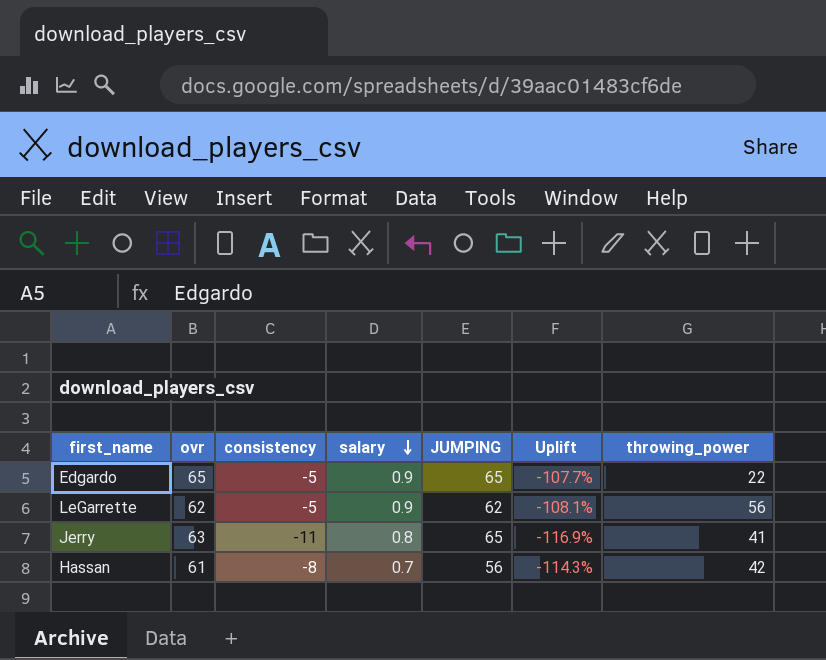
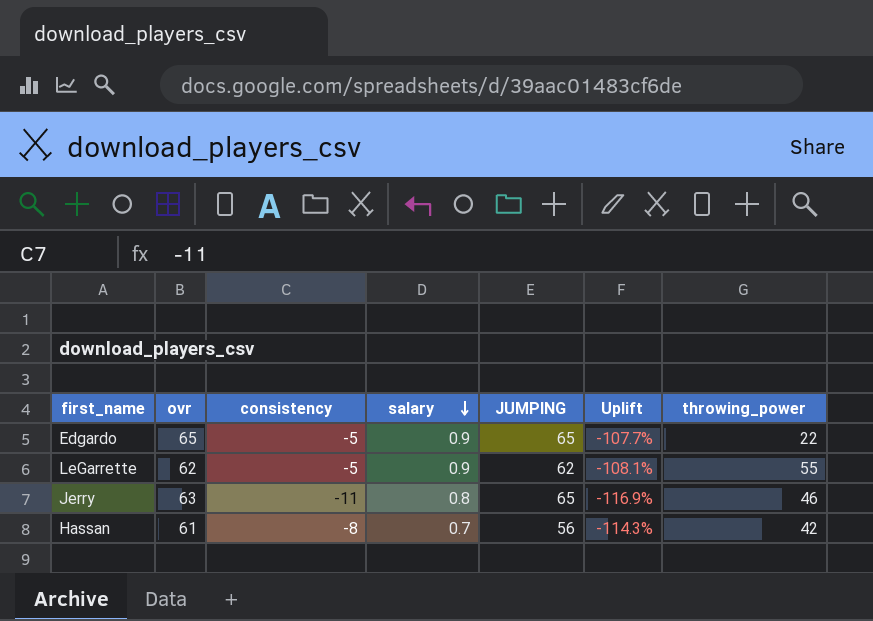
LeGarrette | throwing_power: 56 -> 55
Jerry | throwing_power: 41 -> 46

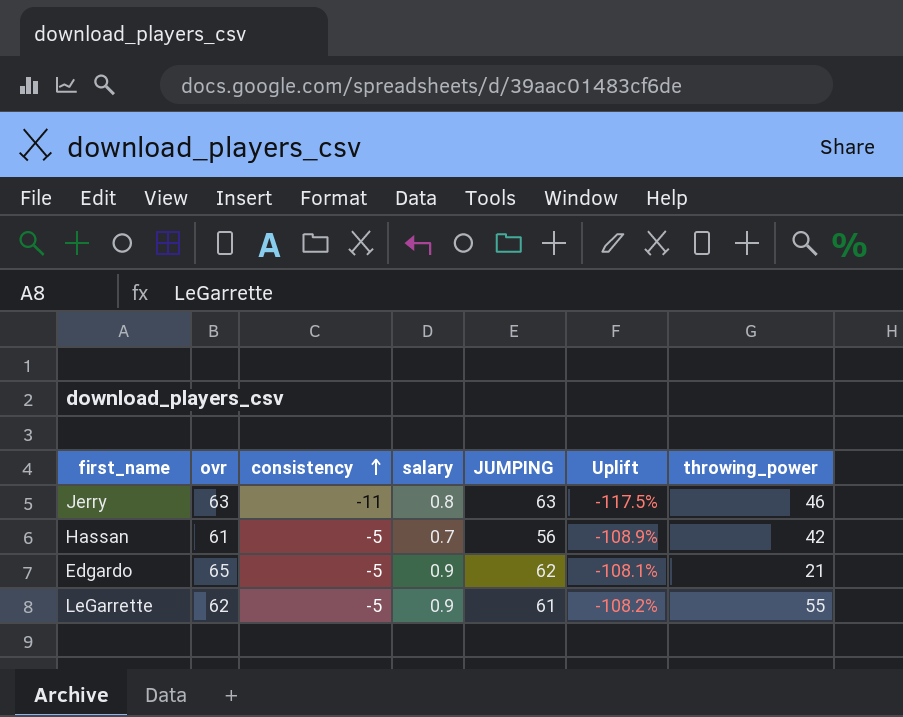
row order: salary descending -> consistency ascending
Jerry | JUMPING: 65 -> 63
Jerry | Uplift: -116.9% -> -117.5%
Hassan | consistency: -8 -> -5
Hassan | Uplift: -114.3% -> -108.9%
Edgardo | JUMPING: 65 -> 62
Edgardo | Uplift: -107.7% -> -108.1%
Edgardo | throwing_power: 22 -> 21
LeGarrette | JUMPING: 62 -> 61
LeGarrette | Uplift: -108.1% -> -108.2%

